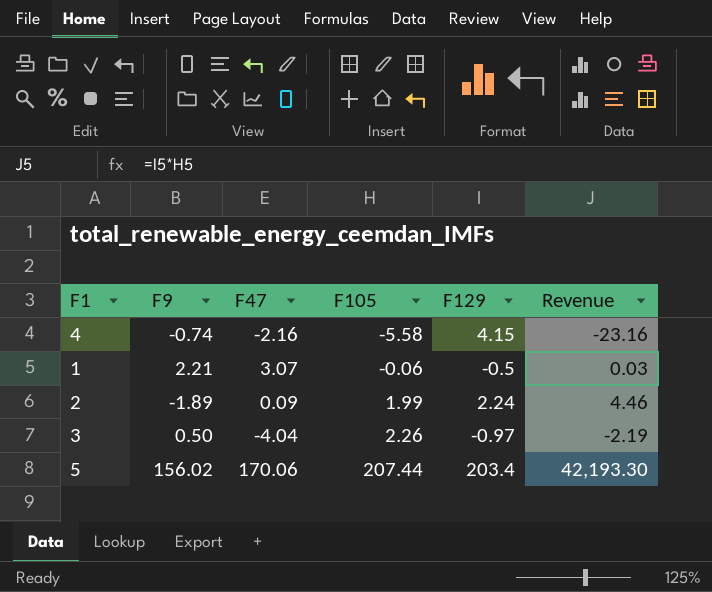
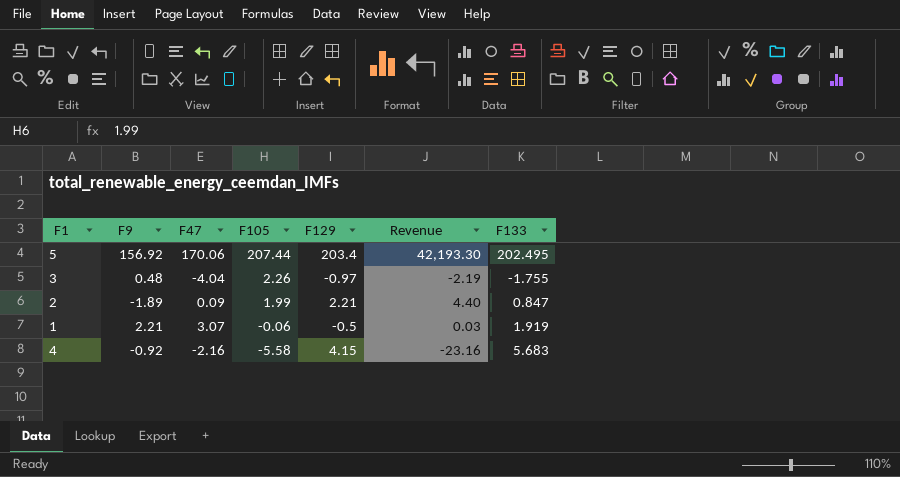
row order: F105 ascending -> F105 descending
column F133 | position: none -> 7
5 | F9: 156.02 -> 156.92
3 | F9: 0.50 -> 0.48
2 | F129: 2.24 -> 2.21
2 | Revenue: 4.46 -> 4.40
4 | F9: -0.74 -> -0.92

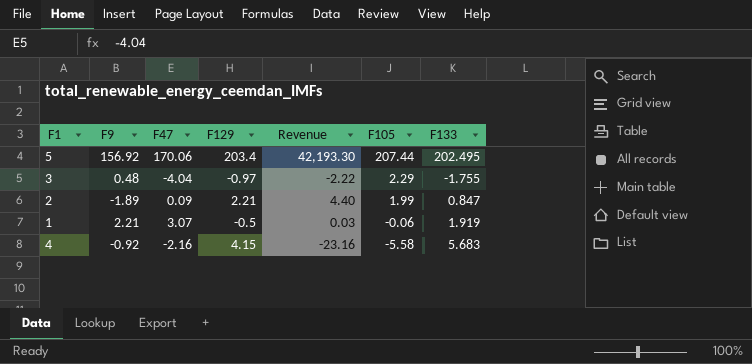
column F105 | position: 4 -> 6
3 | Revenue: -2.19 -> -2.22
3 | F105: 2.26 -> 2.29

